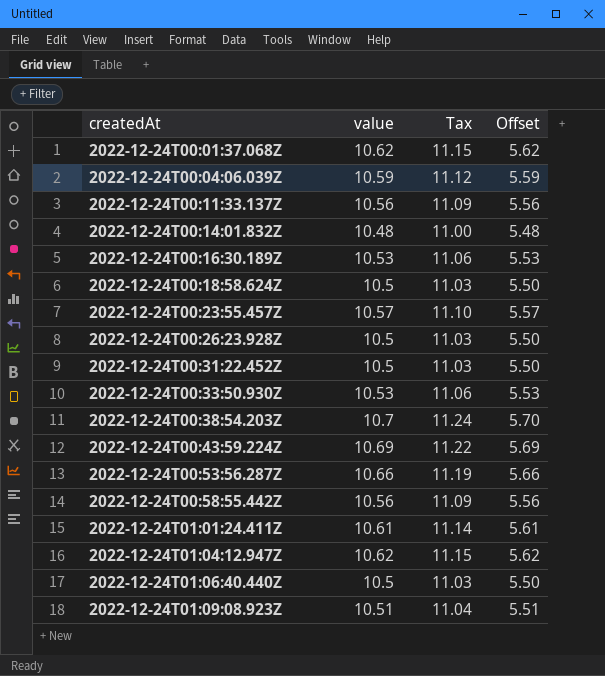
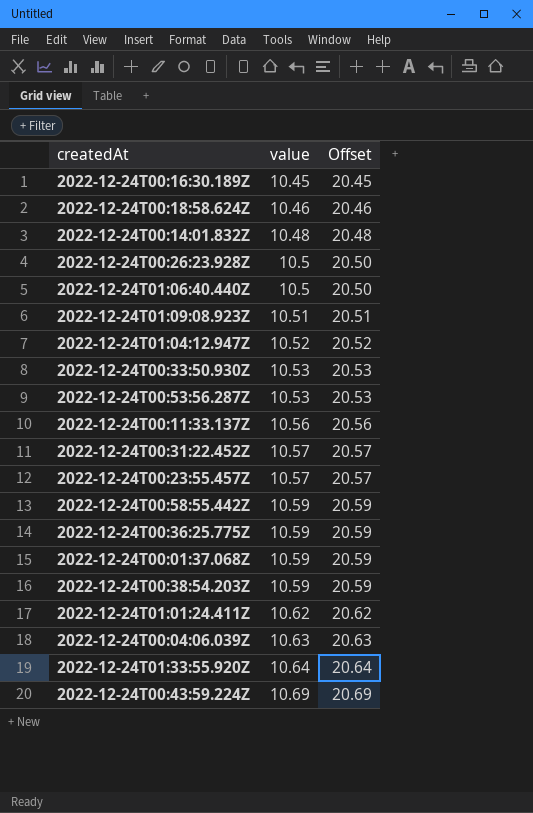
row order: createdAt ascending -> value ascending
column Tax | formula: [value] * 1.05 -> none
column Offset | formula: [value] - 5 -> [value] + 10
2022-12-24T00:16:30.189Z | value: 10.53 -> 10.45
2022-12-24T00:18:58.624Z | value: 10.5 -> 10.46
2022-12-24T01:04:12.947Z | value: 10.62 -> 10.52
2022-12-24T00:53:56.287Z | value: 10.66 -> 10.53
2022-12-24T00:31:22.452Z | value: 10.5 -> 10.57
2022-12-24T00:58:55.442Z | value: 10.56 -> 10.59
row 2022-12-24T00:36:25.775Z: none -> 10.59 | 20.59
2022-12-24T00:01:37.068Z | value: 10.62 -> 10.59
2022-12-24T00:38:54.203Z | value: 10.7 -> 10.59
2022-12-24T01:01:24.411Z | value: 10.61 -> 10.62
2022-12-24T00:04:06.039Z | value: 10.59 -> 10.63
row 2022-12-24T01:33:55.920Z: none -> 10.64 | 20.64

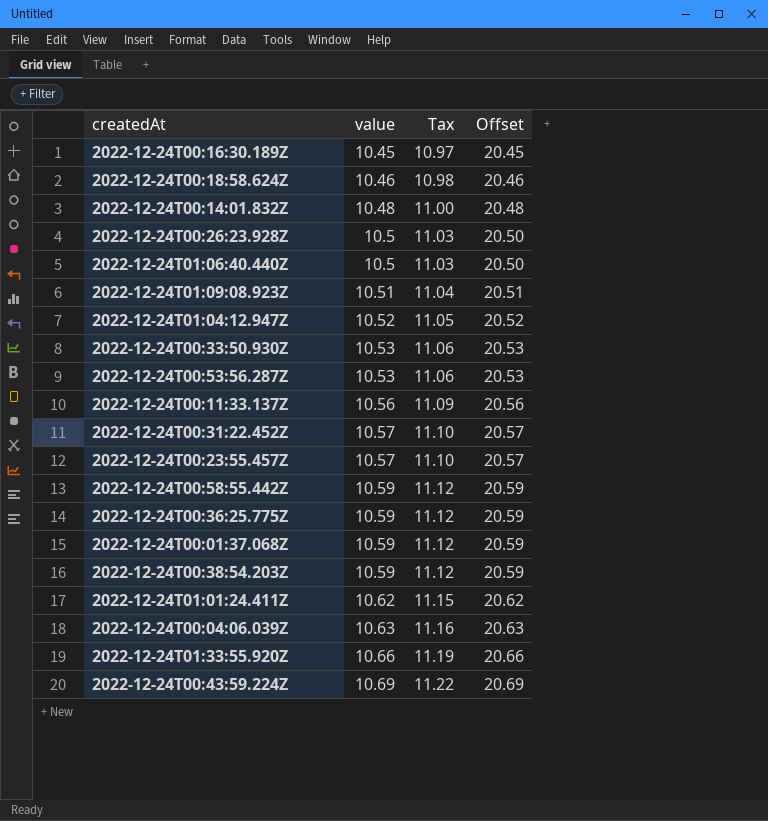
column Tax | formula: none -> [value] * 1.05
2022-12-24T01:33:55.920Z | value: 10.64 -> 10.66
2022-12-24T01:33:55.920Z | Offset: 20.64 -> 20.66

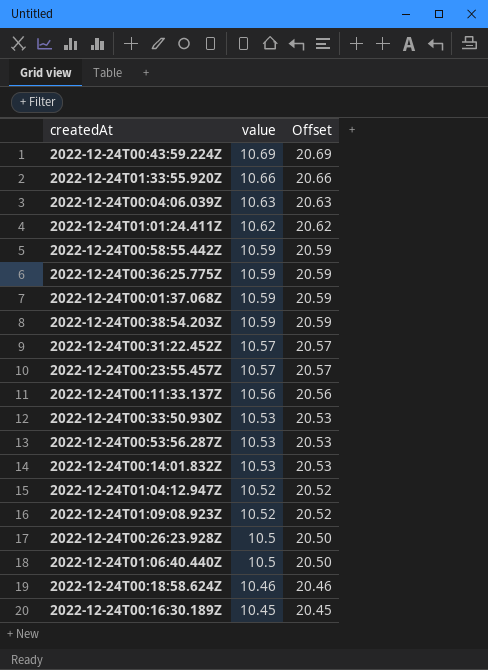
row order: value ascending -> value descending
column Tax | formula: [value] * 1.05 -> none
2022-12-24T00:14:01.832Z | value: 10.48 -> 10.53
2022-12-24T00:14:01.832Z | Offset: 20.48 -> 20.53
2022-12-24T01:09:08.923Z | value: 10.51 -> 10.52
2022-12-24T01:09:08.923Z | Offset: 20.51 -> 20.52

